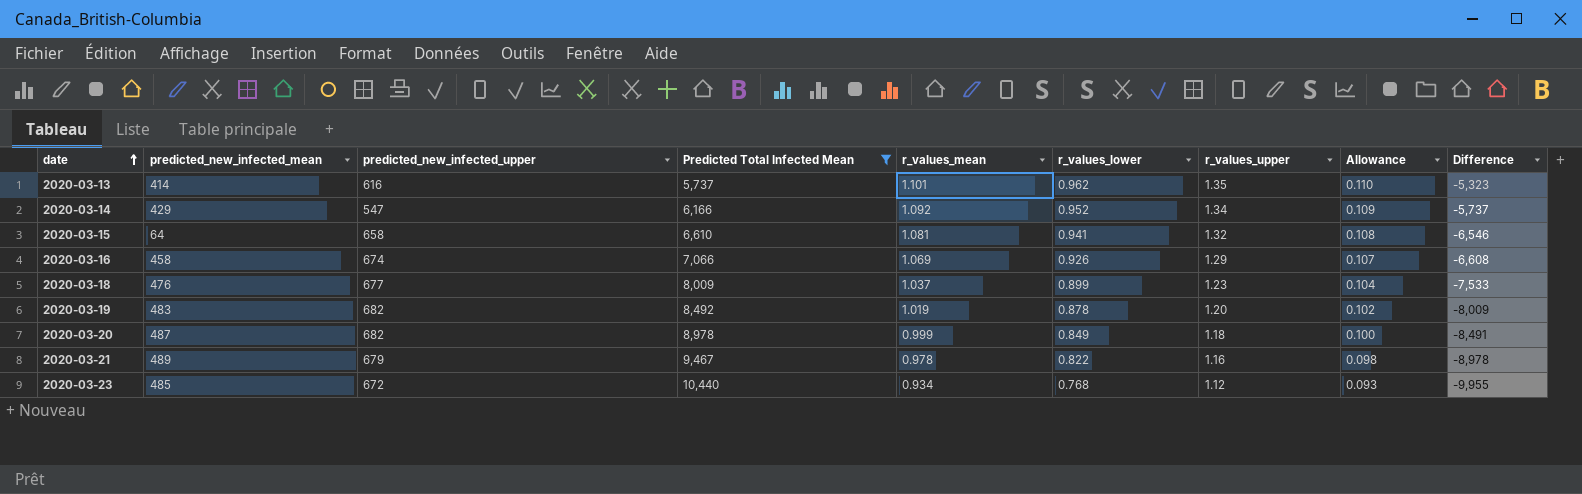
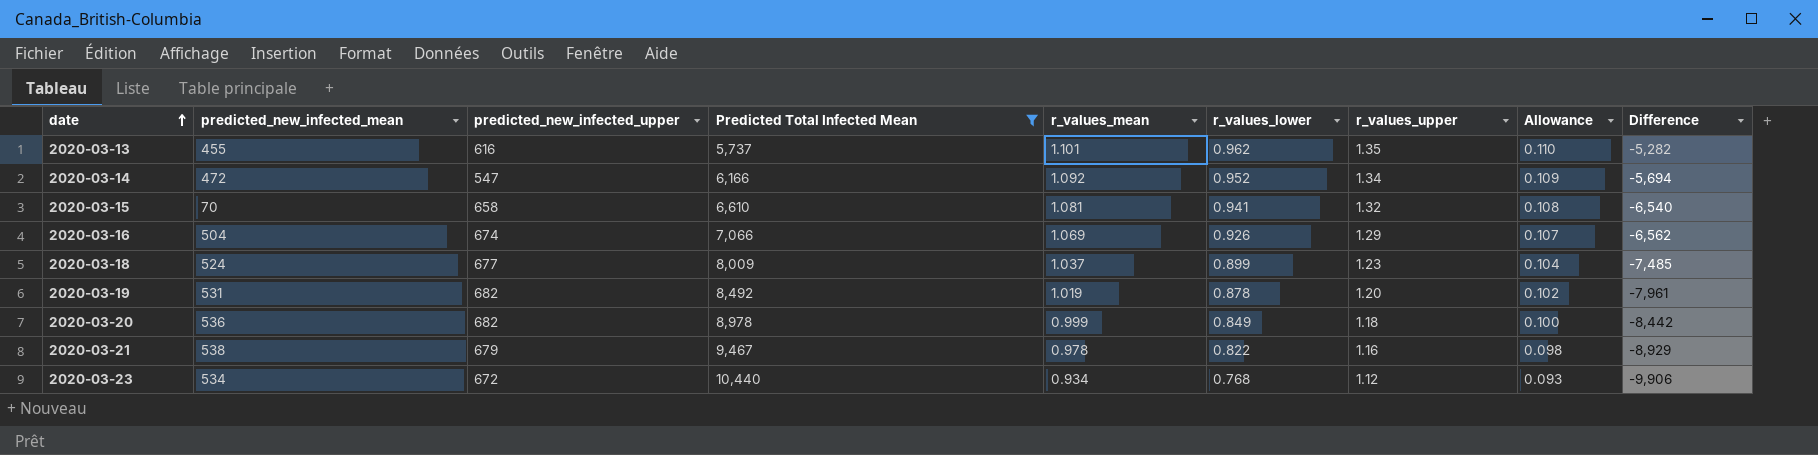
2020-03-13 | predicted_new_infected_mean: 414 -> 455
2020-03-13 | Difference: -5,323 -> -5,282
2020-03-14 | predicted_new_infected_mean: 429 -> 472
2020-03-14 | Difference: -5,737 -> -5,694
2020-03-15 | predicted_new_infected_mean: 64 -> 70
2020-03-15 | Difference: -6,546 -> -6,540
2020-03-16 | predicted_new_infected_mean: 458 -> 504
2020-03-16 | Difference: -6,608 -> -6,562
2020-03-18 | predicted_new_infected_mean: 476 -> 524
2020-03-18 | Difference: -7,533 -> -7,485
2020-03-19 | predicted_new_infected_mean: 483 -> 531
2020-03-19 | Difference: -8,009 -> -7,961
2020-03-20 | predicted_new_infected_mean: 487 -> 536
2020-03-20 | Difference: -8,491 -> -8,442
2020-03-21 | predicted_new_infected_mean: 489 -> 538
2020-03-21 | Difference: -8,978 -> -8,929
2020-03-23 | predicted_new_infected_mean: 485 -> 534
2020-03-23 | Difference: -9,955 -> -9,906

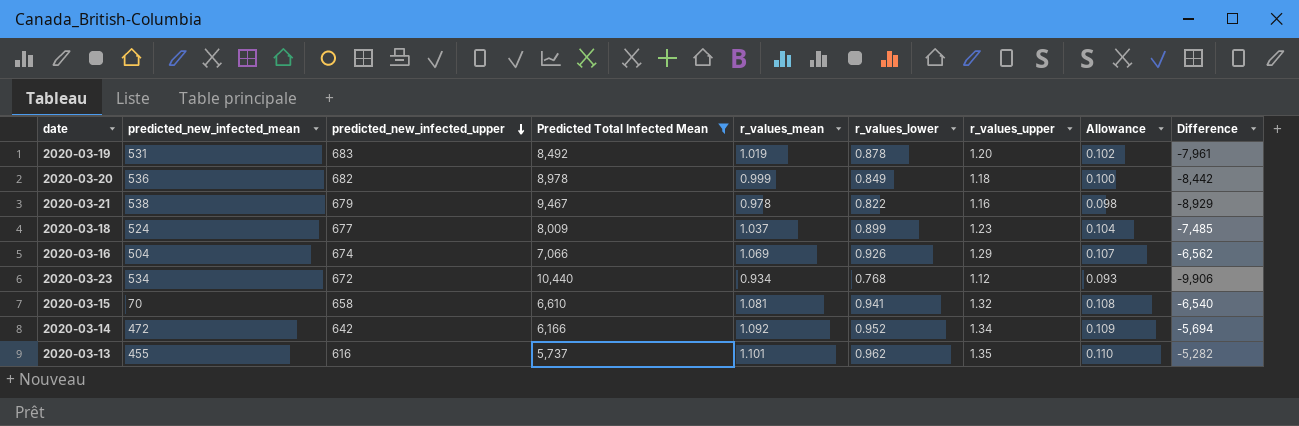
row order: date ascending -> predicted_new_infected_upper descending
2020-03-19 | predicted_new_infected_upper: 682 -> 683
2020-03-14 | predicted_new_infected_upper: 547 -> 642

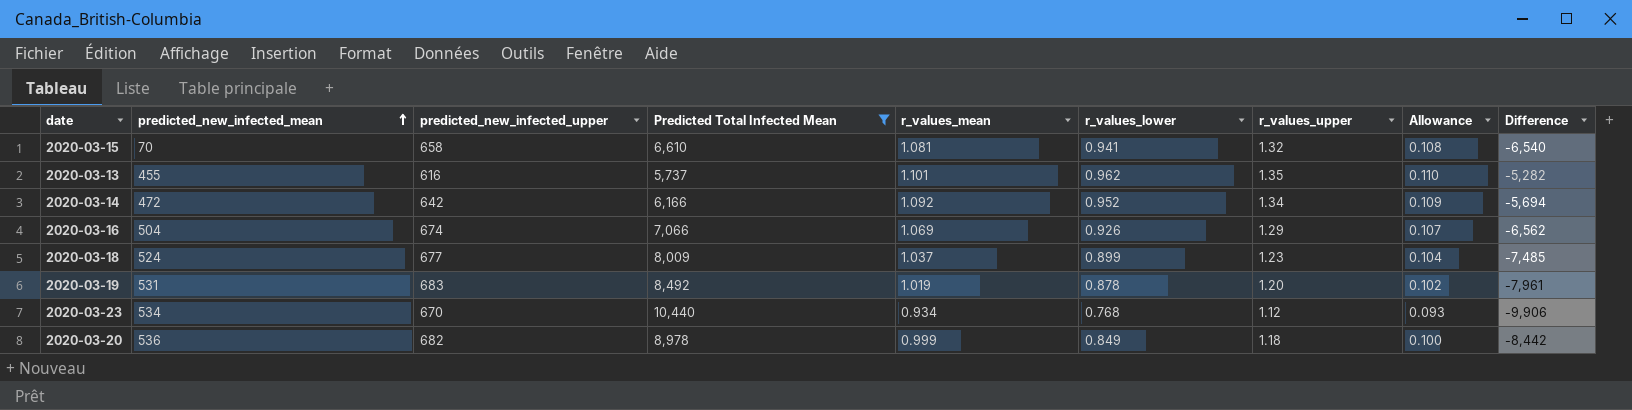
row order: predicted_new_infected_upper descending -> predicted_new_infected_mean ascending
row 2020-03-21: 538 | 679 | 9,467 | 0.978 | 0.822 | 1.16 | 0.098 | -8,929 -> none
2020-03-23 | predicted_new_infected_upper: 672 -> 670

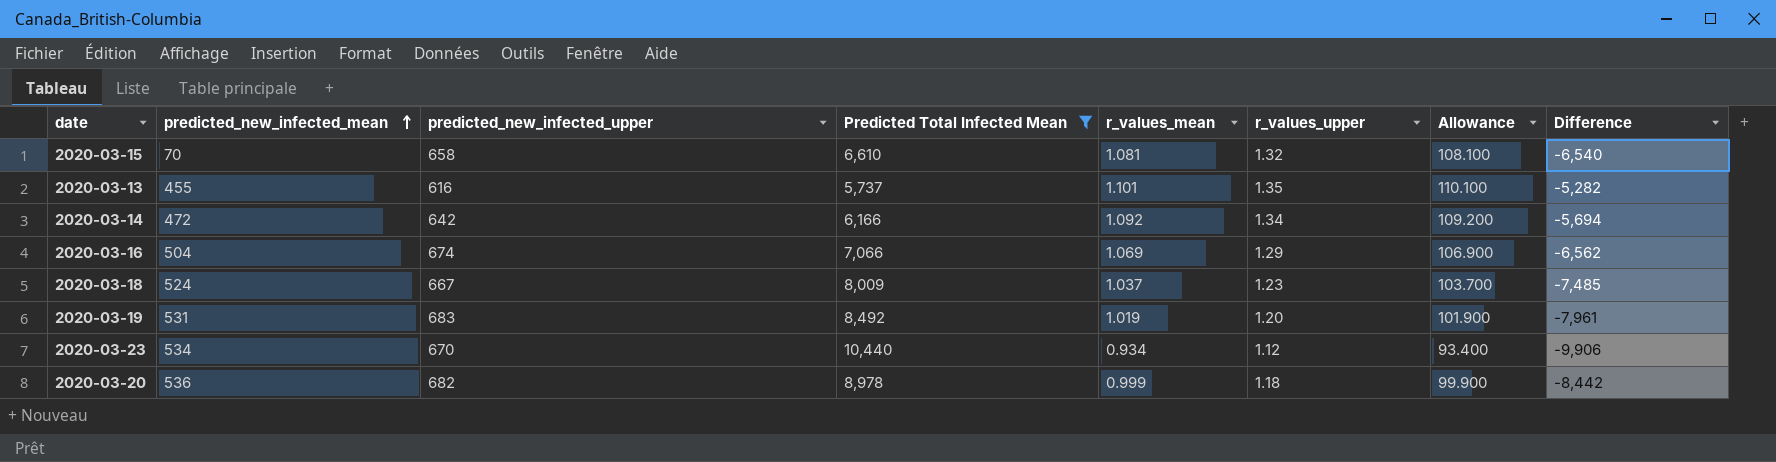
column r_values_lower | position: 6 -> none
column Allowance | formula: [r_values_mean] * 0.1 -> [r_values_mean] * 100
2020-03-18 | predicted_new_infected_upper: 677 -> 667

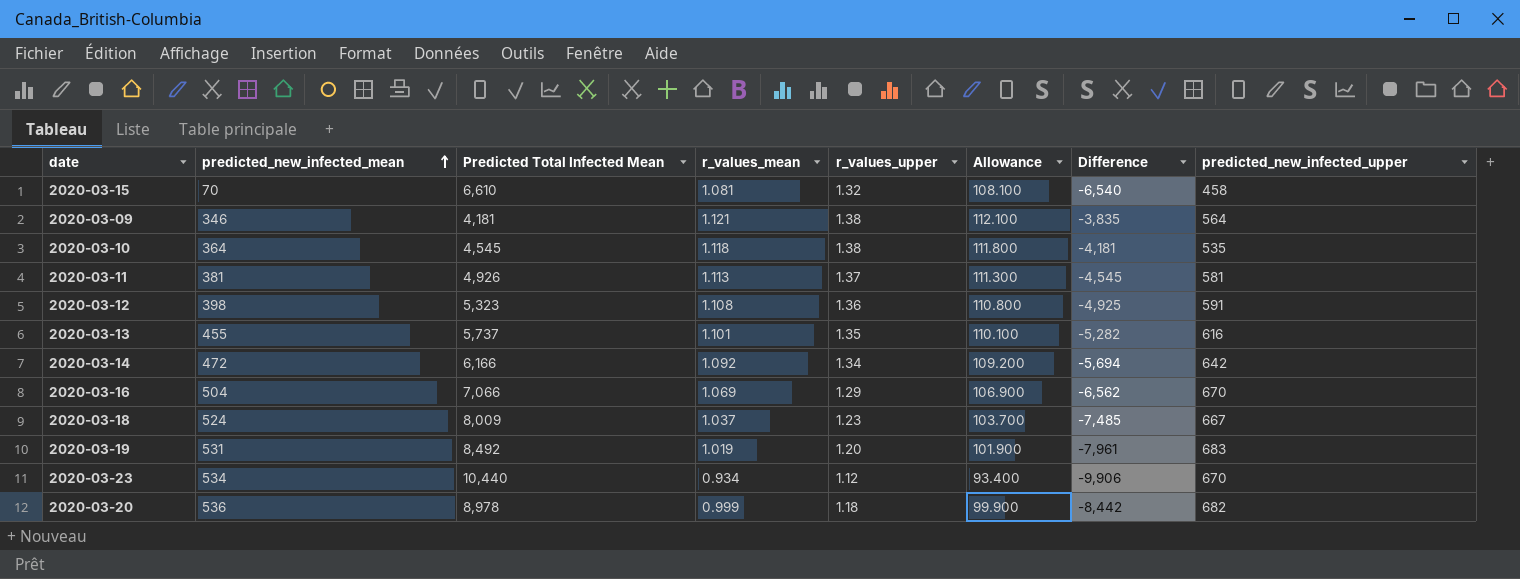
filter: Predicted Total Infected Mean >= 5,737 -> none
column predicted_new_infected_upper | position: 3 -> 8
2020-03-15 | predicted_new_infected_upper: 658 -> 458
2020-03-16 | predicted_new_infected_upper: 674 -> 670

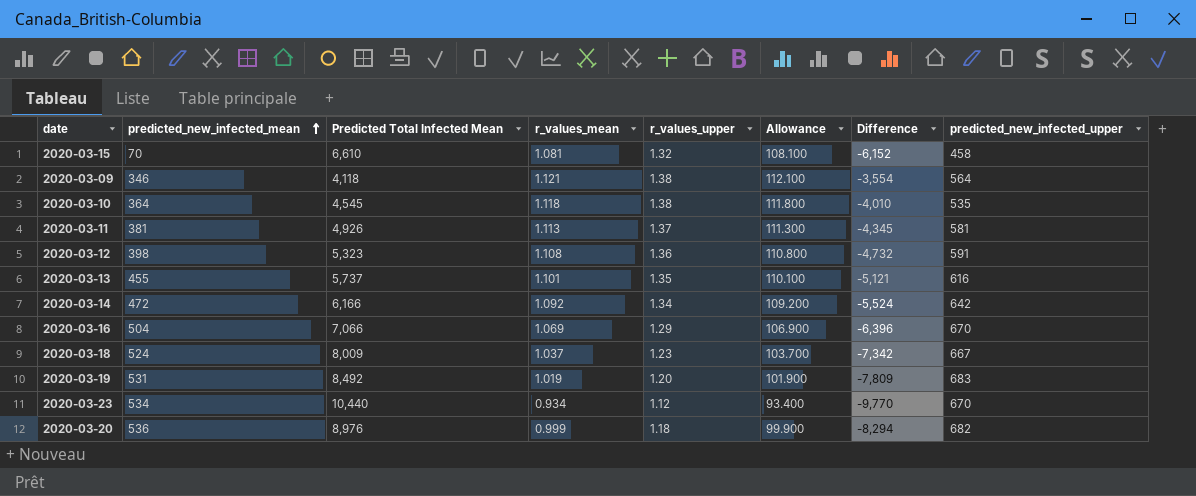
column Difference | formula: [predicted_new_infected_mean] - [Predicted Total Infected Mean] -> [predicted_new_infected_upper] - [Predicted Total Infected Mean]
2020-03-09 | Predicted Total Infected Mean: 4,181 -> 4,118
2020-03-20 | Predicted Total Infected Mean: 8,978 -> 8,976

